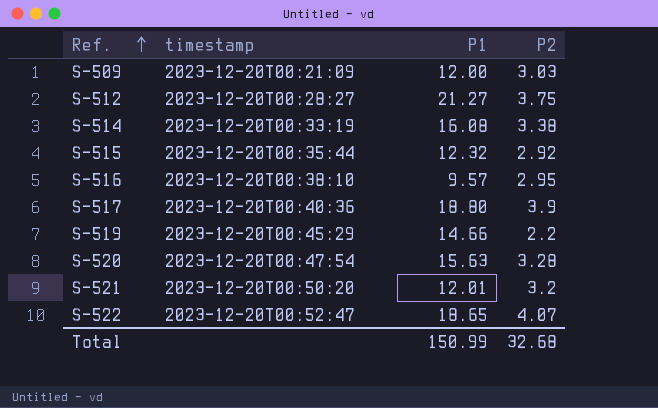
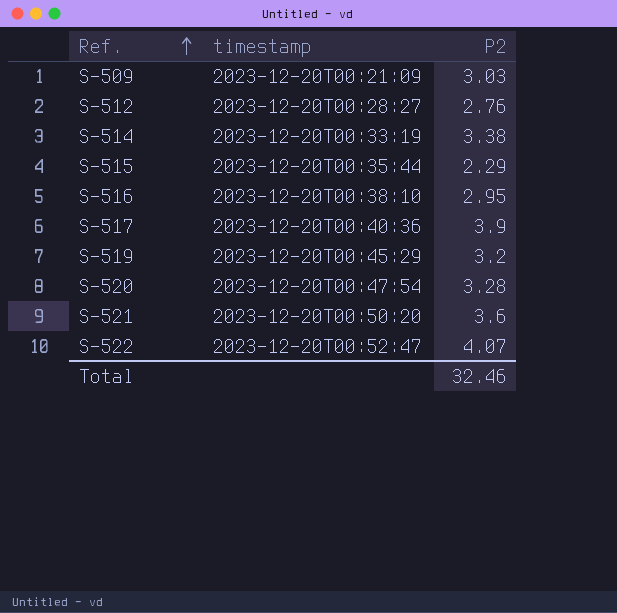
column P1 | position: 3 -> none
S-512 | P2: 3.75 -> 2.76
S-515 | P2: 2.92 -> 2.29
S-519 | P2: 2.2 -> 3.2
S-521 | P2: 3.2 -> 3.6
Total | P2: 32.68 -> 32.46

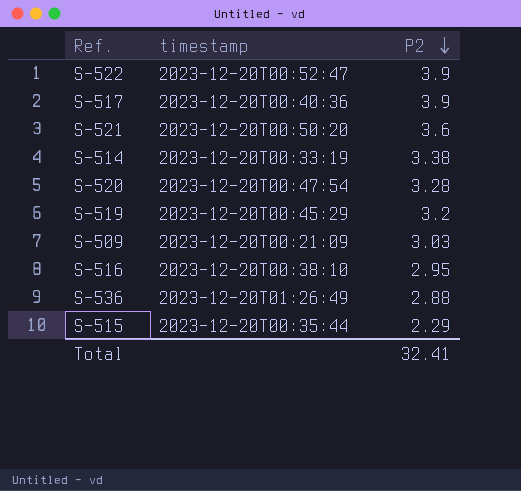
row order: Ref. ascending -> P2 descending
row S-512: 2023-12-20T00:28:27 | 2.76 -> none
S-522 | P2: 4.07 -> 3.9
row S-536: none -> 2023-12-20T01:26:49 | 2.88
Total | P2: 32.46 -> 32.41

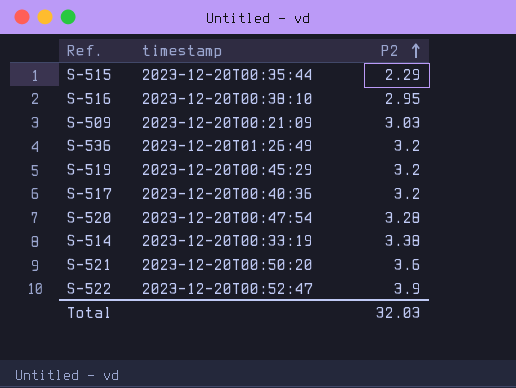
row order: P2 descending -> P2 ascending
S-536 | P2: 2.88 -> 3.2
S-517 | P2: 3.9 -> 3.2
Total | P2: 32.41 -> 32.03

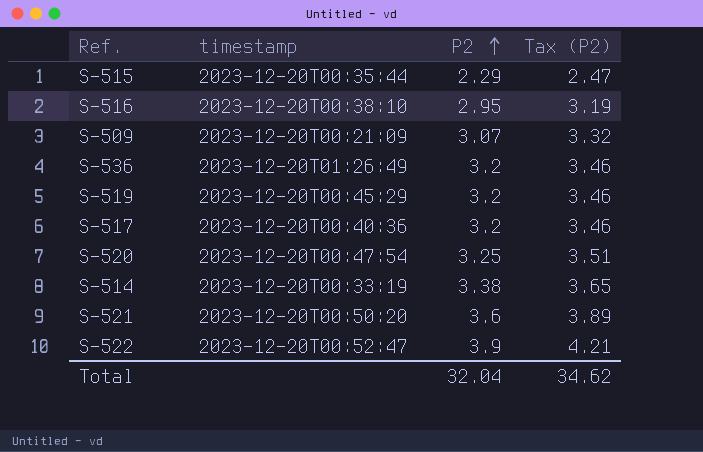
column Tax (P2) | formula: none -> [P2] * 1.08
S-509 | P2: 3.03 -> 3.07
S-520 | P2: 3.28 -> 3.25
Total | P2: 32.03 -> 32.04

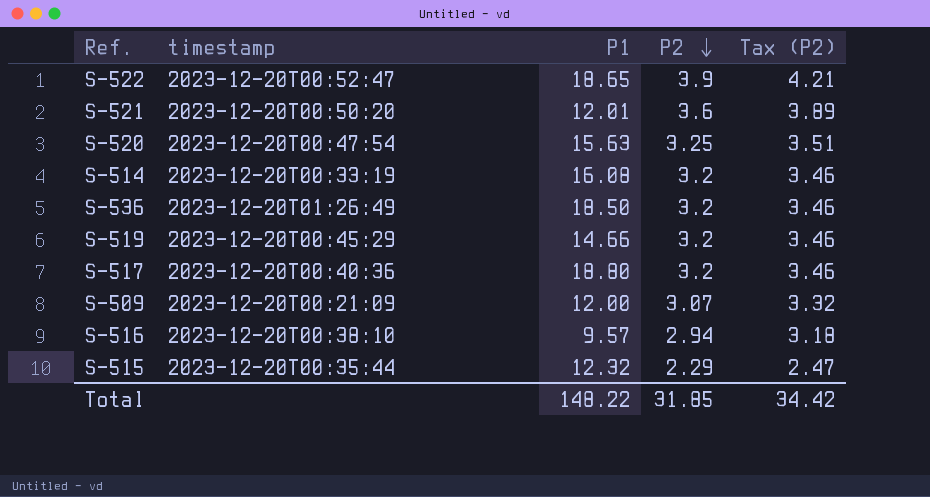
row order: P2 ascending -> P2 descending
column P1 | position: none -> 3
S-514 | P2: 3.38 -> 3.2
S-514 | Tax (P2): 3.65 -> 3.46
S-516 | P2: 2.95 -> 2.94
S-516 | Tax (P2): 3.19 -> 3.18
Total | P2: 32.04 -> 31.85
Total | Tax (P2): 34.62 -> 34.42

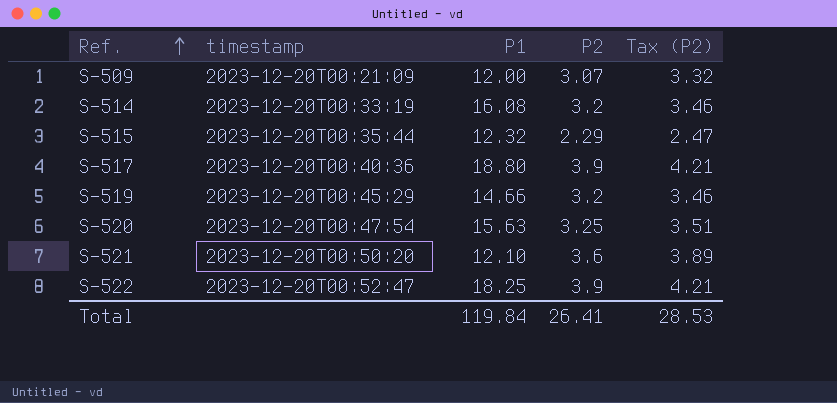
row order: P2 descending -> Ref. ascending
row S-536: 2023-12-20T01:26:49 | 18.50 | 3.2 | 3.46 -> none
row S-516: 2023-12-20T00:38:10 | 9.57 | 2.94 | 3.18 -> none
S-517 | P2: 3.2 -> 3.9
S-517 | Tax (P2): 3.46 -> 4.21
S-521 | P1: 12.01 -> 12.10
S-522 | P1: 18.65 -> 18.25
Total | P1: 148.22 -> 119.84
Total | P2: 31.85 -> 26.41
Total | Tax (P2): 34.42 -> 28.53

